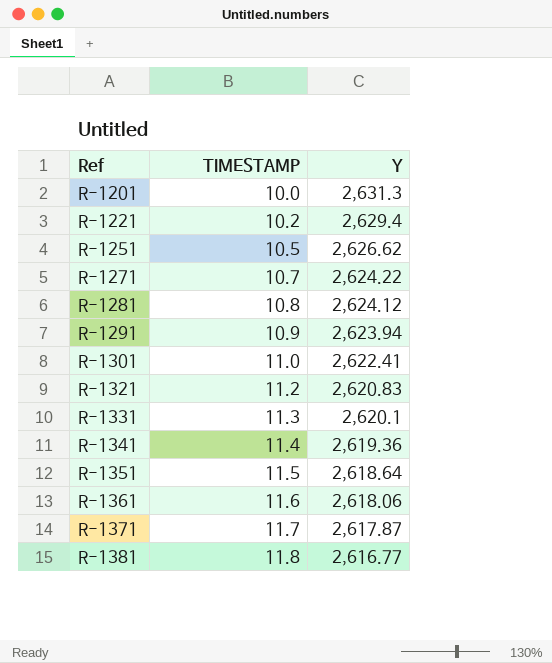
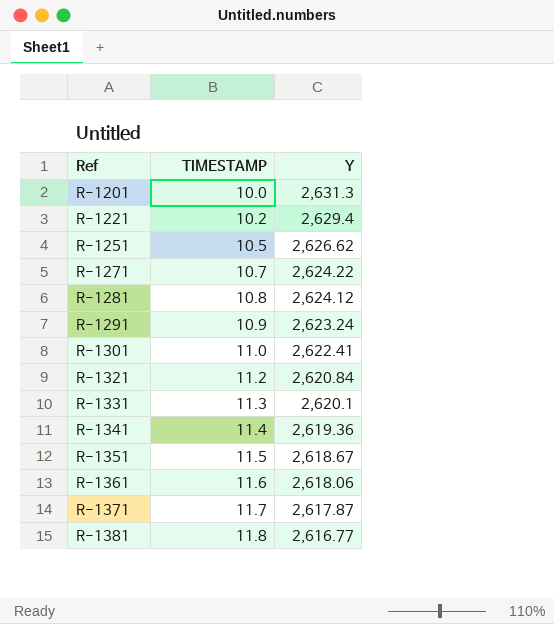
R-1291 | Y: 2,623.94 -> 2,623.24
R-1321 | Y: 2,620.83 -> 2,620.84
R-1351 | Y: 2,618.64 -> 2,618.67

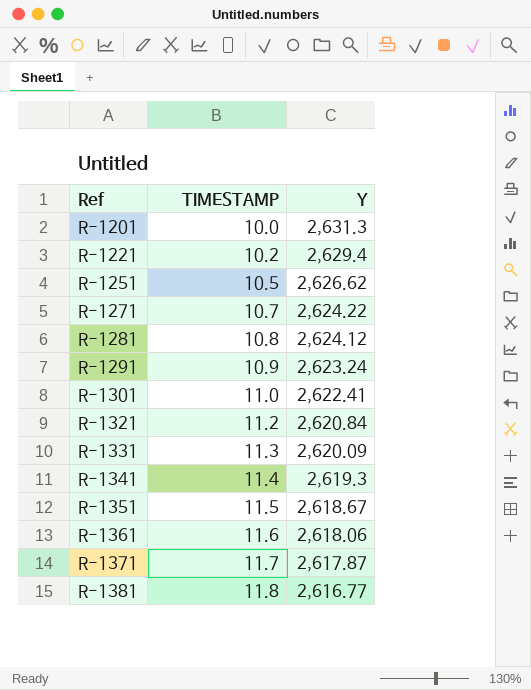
R-1331 | Y: 2,620.1 -> 2,620.09
R-1341 | Y: 2,619.36 -> 2,619.3

